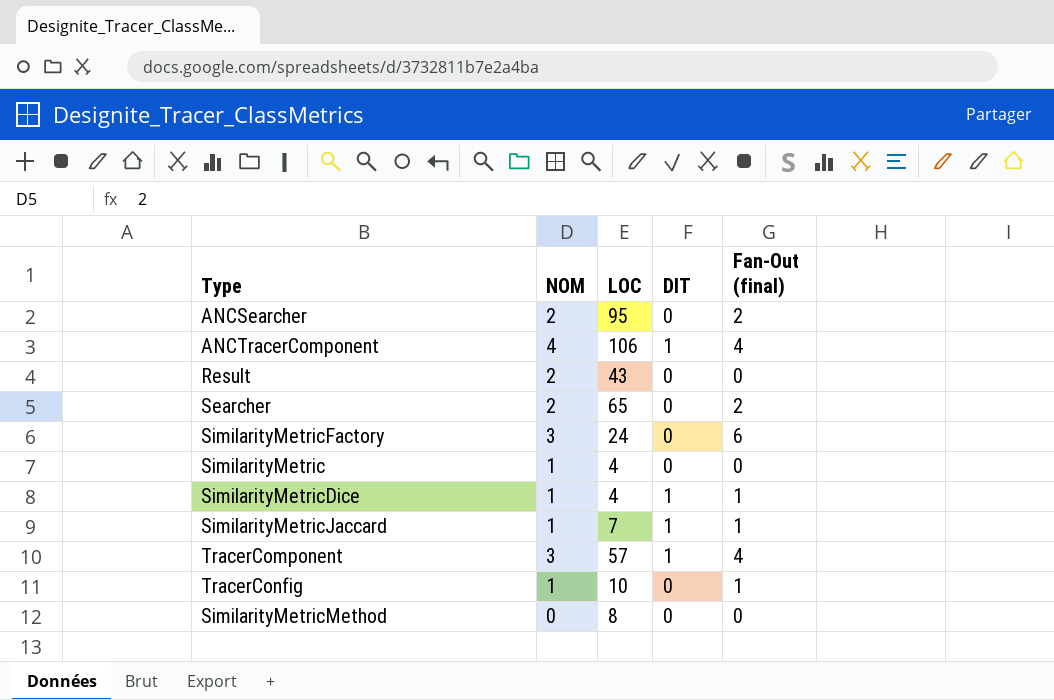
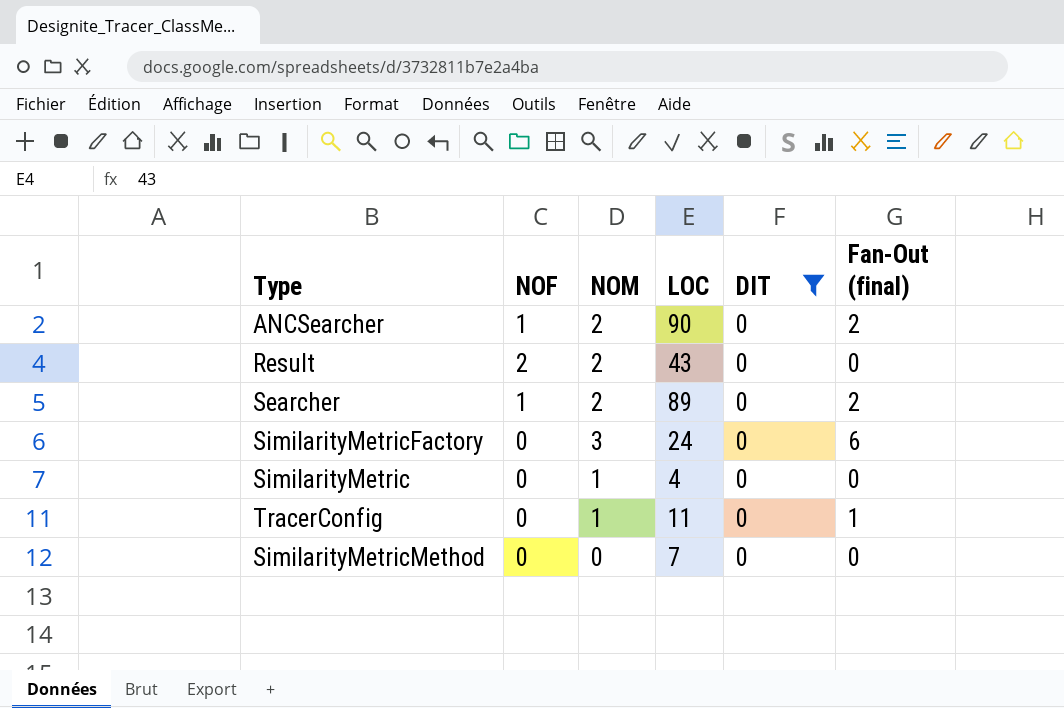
filter: none -> DIT = 0
column NOF | position: none -> 2
ANCSearcher | LOC: 95 -> 90
Searcher | LOC: 65 -> 89
TracerConfig | LOC: 10 -> 11
SimilarityMetricMethod | LOC: 8 -> 7

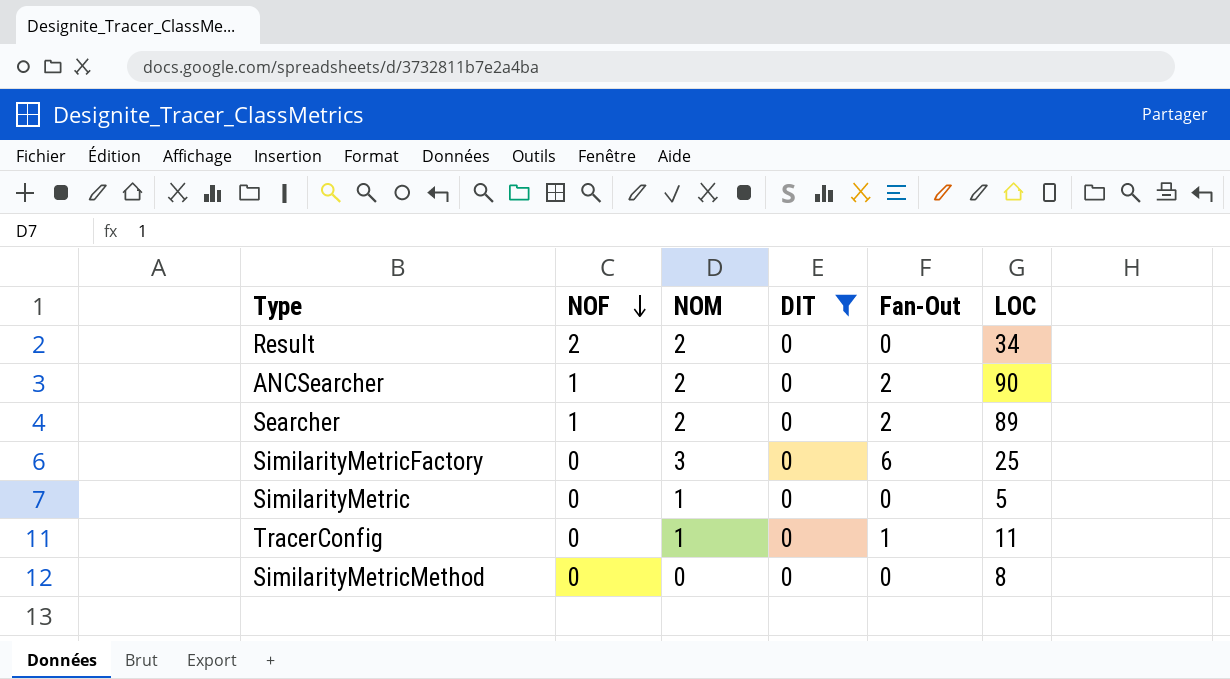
row order: none -> NOF descending
column name: Fan-Out (final) -> Fan-Out
column LOC | position: 4 -> 6
Result | LOC: 43 -> 34
SimilarityMetricFactory | LOC: 24 -> 25
SimilarityMetric | LOC: 4 -> 5
SimilarityMetricMethod | LOC: 7 -> 8

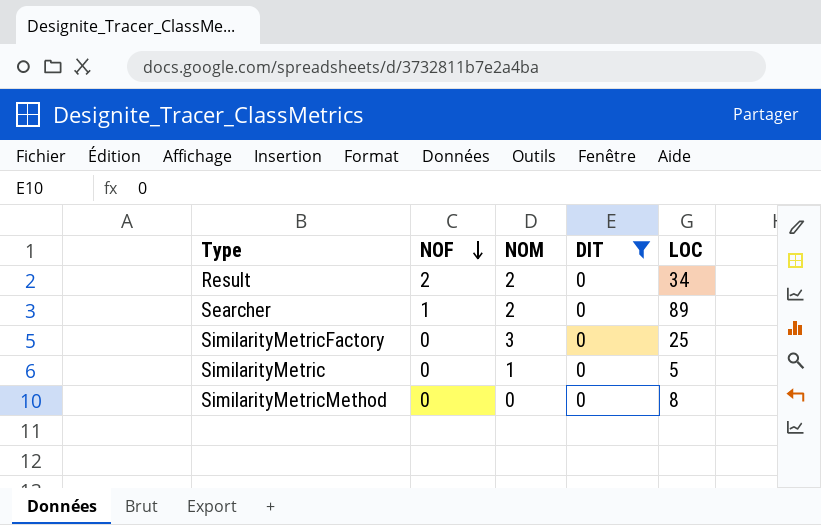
column Fan-Out | position: 5 -> none
row ANCSearcher: 1 | 2 | 0 | 2 | 90 -> none
row TracerConfig: 0 | 1 | 0 | 1 | 11 -> none

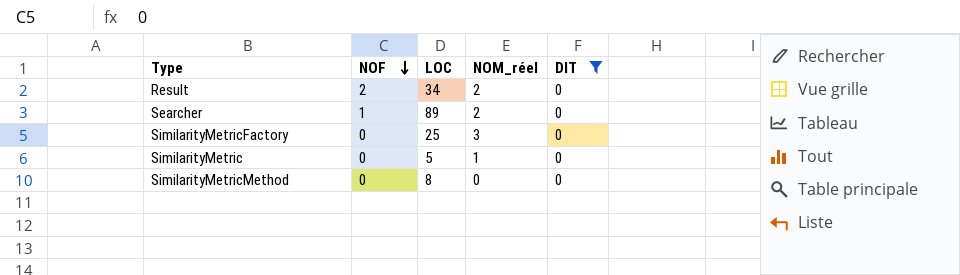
column LOC | position: 5 -> 3
column name: NOM -> NOM_réel

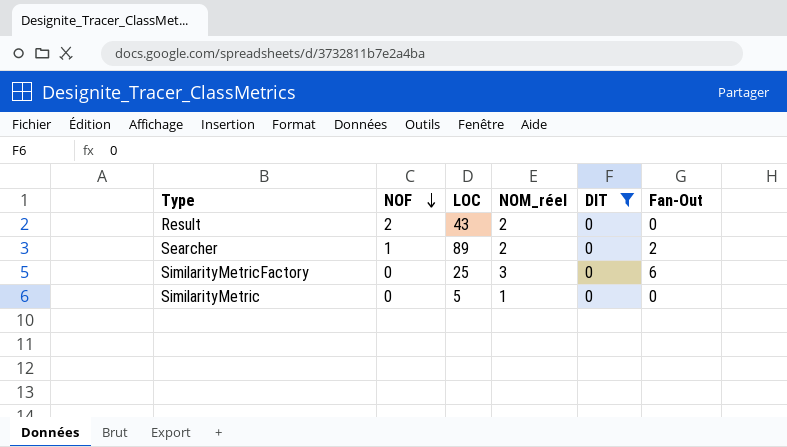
column Fan-Out | position: none -> 6
row SimilarityMetricMethod: 0 | 8 | 0 | 0 -> none
Result | LOC: 34 -> 43

